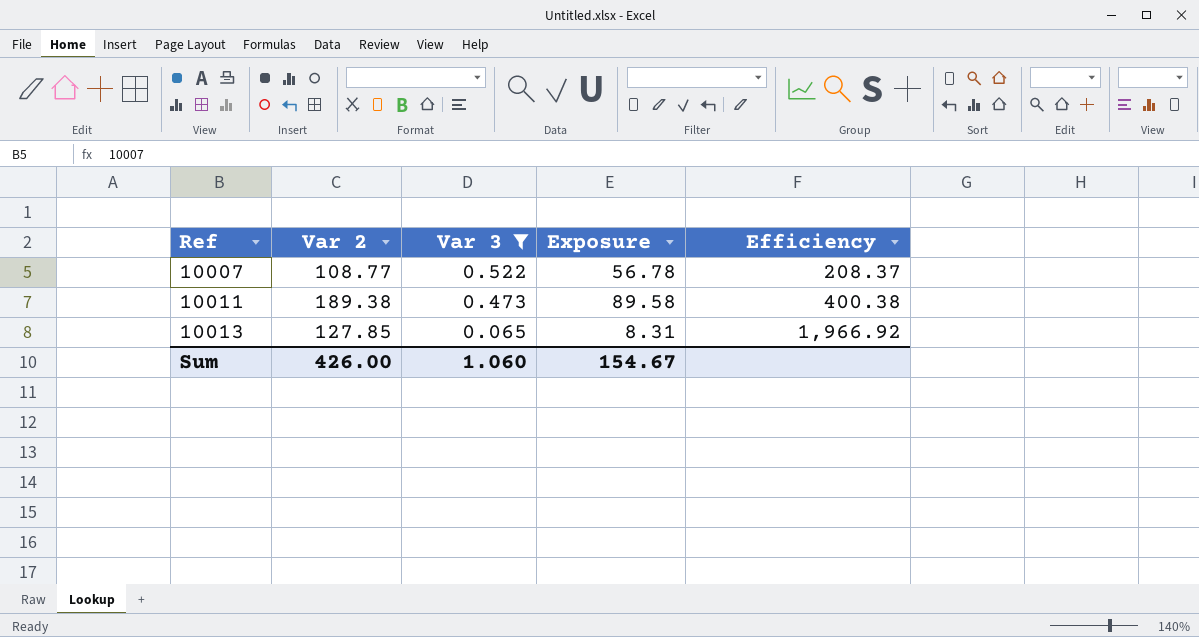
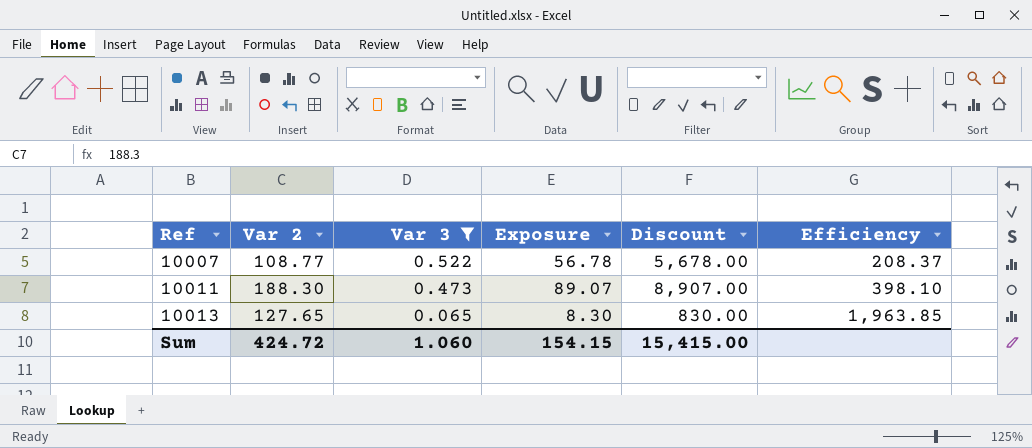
column Discount | formula: none -> [Exposure] * 100
10011 | Var 2: 189.38 -> 188.30
10011 | Exposure: 89.58 -> 89.07
10011 | Efficiency: 400.38 -> 398.10
10013 | Var 2: 127.85 -> 127.65
10013 | Exposure: 8.31 -> 8.30
10013 | Efficiency: 1,966.92 -> 1,963.85
Sum | Var 2: 426.00 -> 424.72
Sum | Exposure: 154.67 -> 154.15

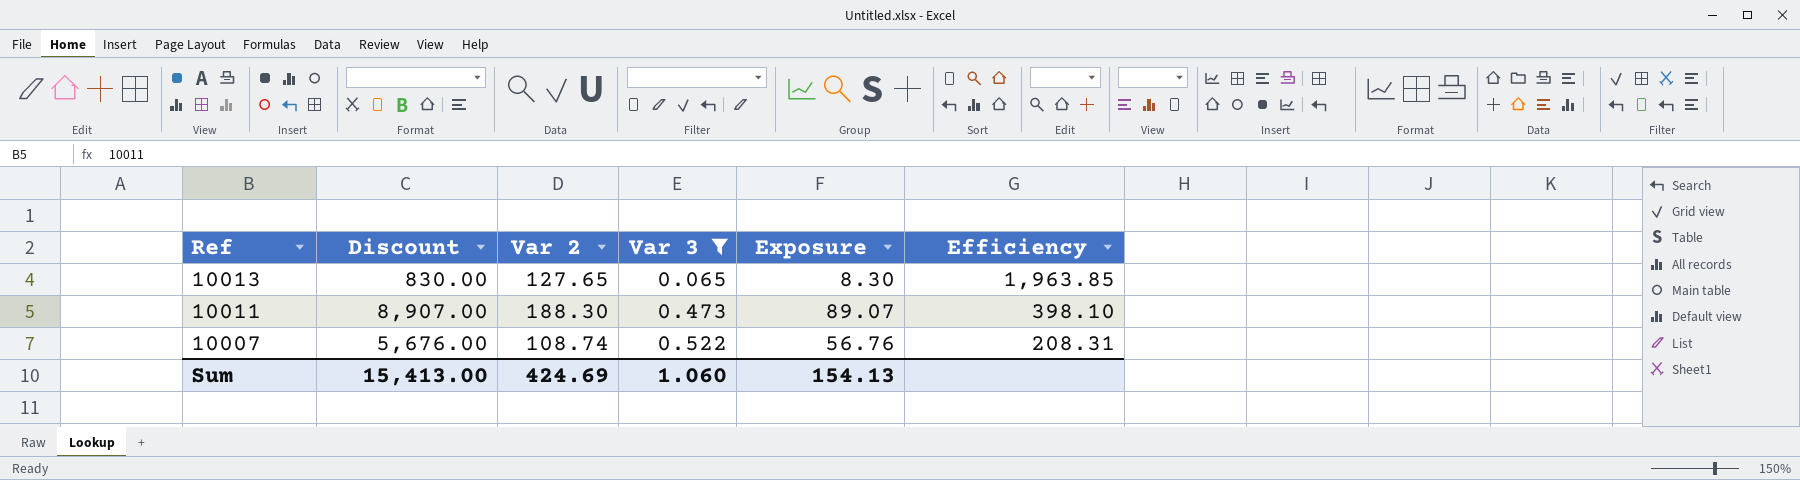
row order: Ref ascending -> Ref descending
column Discount | position: 5 -> 2
10007 | Discount: 5,678.00 -> 5,676.00
10007 | Var 2: 108.77 -> 108.74
10007 | Exposure: 56.78 -> 56.76
10007 | Efficiency: 208.37 -> 208.31
Sum | Discount: 15,415.00 -> 15,413.00
Sum | Var 2: 424.72 -> 424.69
Sum | Exposure: 154.15 -> 154.13

